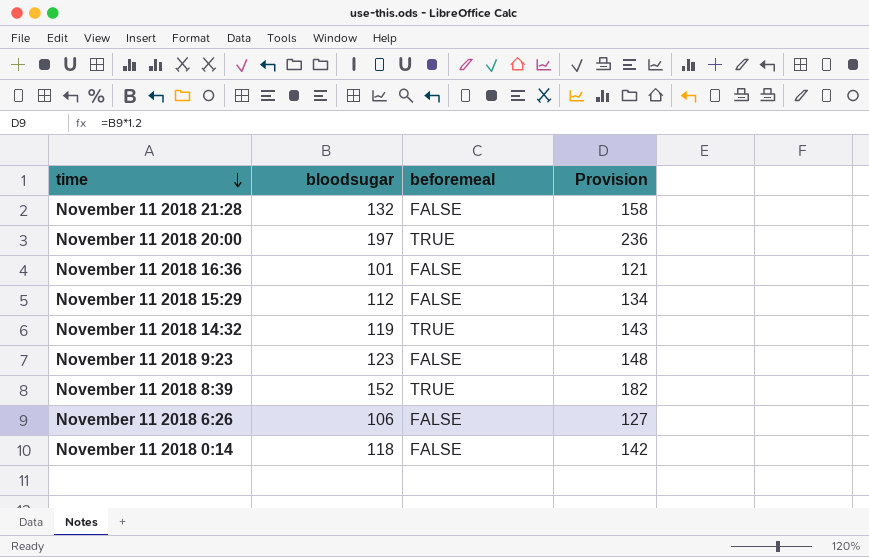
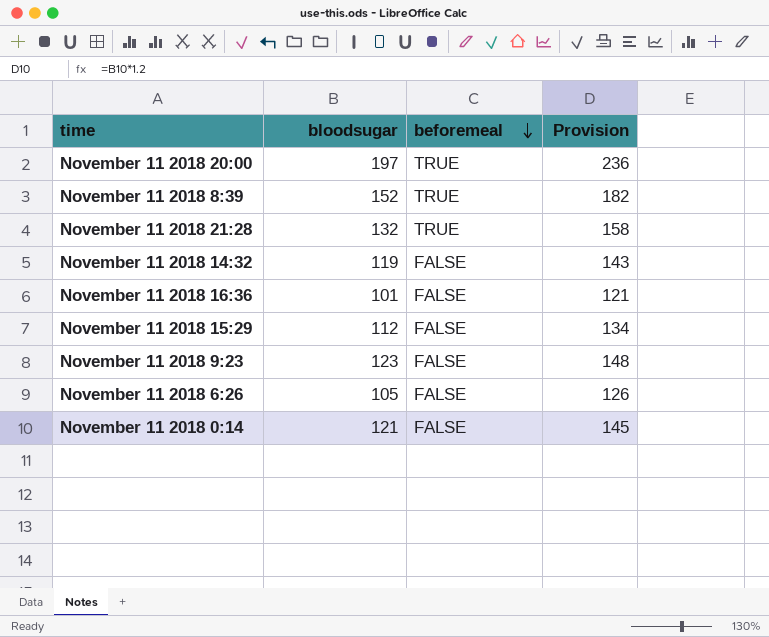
row order: time descending -> beforemeal descending
November 11 2018 21:28 | beforemeal: FALSE -> TRUE
November 11 2018 14:32 | beforemeal: TRUE -> FALSE
November 11 2018 6:26 | bloodsugar: 106 -> 105
November 11 2018 6:26 | Provision: 127 -> 126
November 11 2018 0:14 | bloodsugar: 118 -> 121
November 11 2018 0:14 | Provision: 142 -> 145

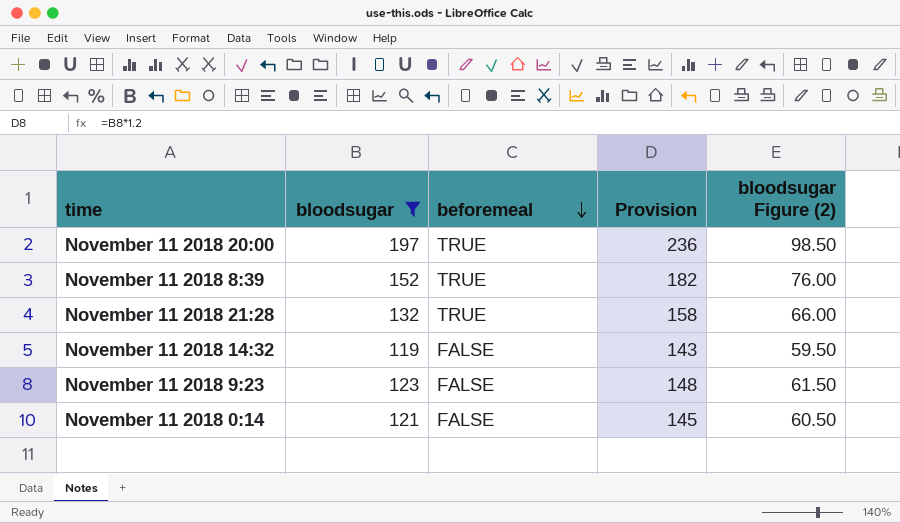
filter: none -> bloodsugar >= 119
column bloodsugar Figure (2) | formula: none -> [bloodsugar] * 0.5

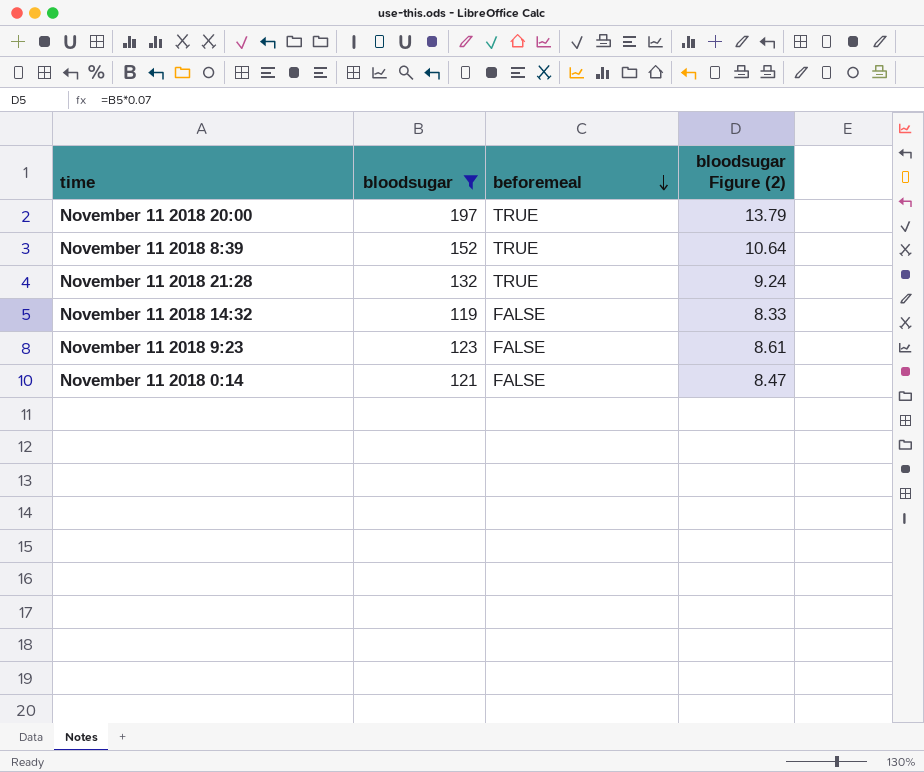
column Provision | formula: [bloodsugar] * 1.2 -> none
column bloodsugar Figure (2) | formula: [bloodsugar] * 0.5 -> [bloodsugar] * 0.07

